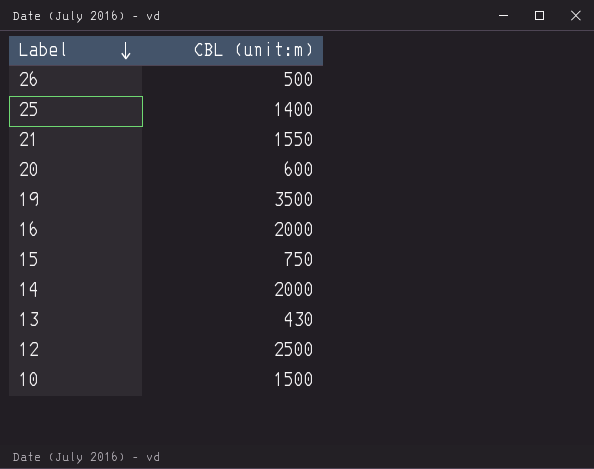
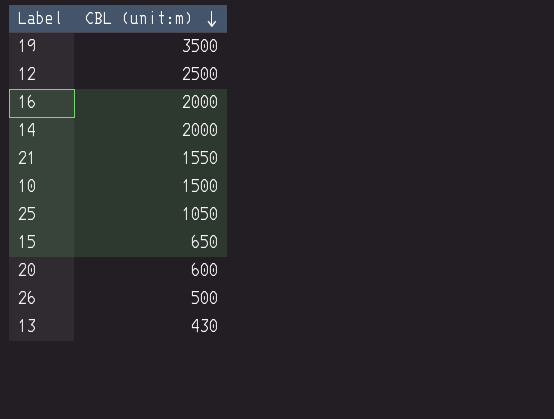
row order: Label descending -> CBL (unit:m) descending
25 | CBL (unit:m): 1400 -> 1050
15 | CBL (unit:m): 750 -> 650

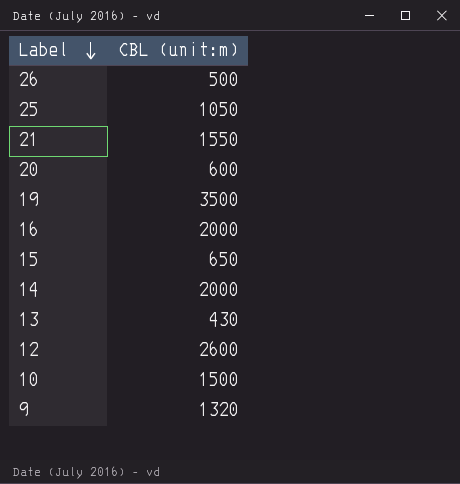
row order: CBL (unit:m) descending -> Label descending
12 | CBL (unit:m): 2500 -> 2600
row 9: none -> 1320

